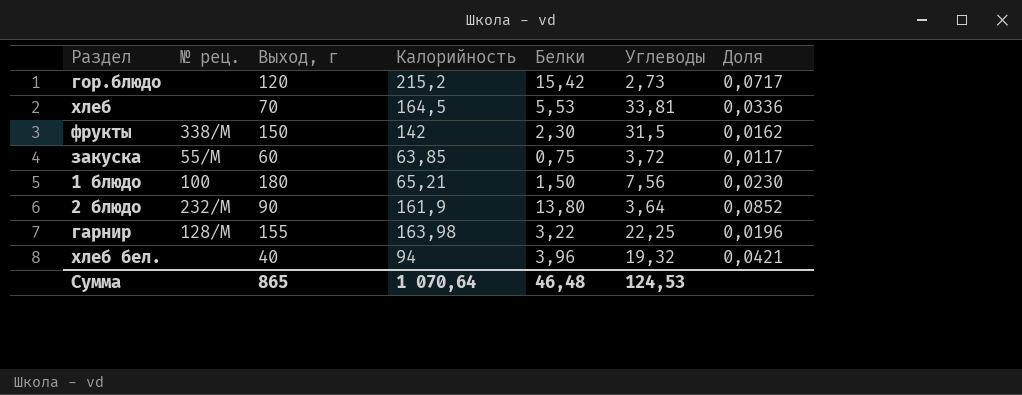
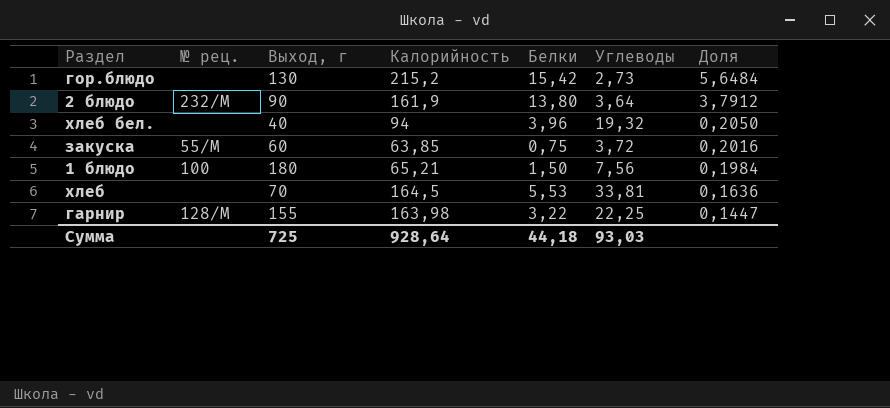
row order: none -> Доля descending
column Доля | formula: [Белки] / [Калорийность] -> [Белки] / [Углеводы]
row фрукты: 338/М | 150 | 142 | 2,30 | 31,5 | 0,0162 -> none
гор.блюдо | Выход, г: 120 -> 130
Сумма | Выход, г: 865 -> 725
Сумма | Калорийность: 1 070,64 -> 928,64
Сумма | Белки: 46,48 -> 44,18
Сумма | Углеводы: 124,53 -> 93,03

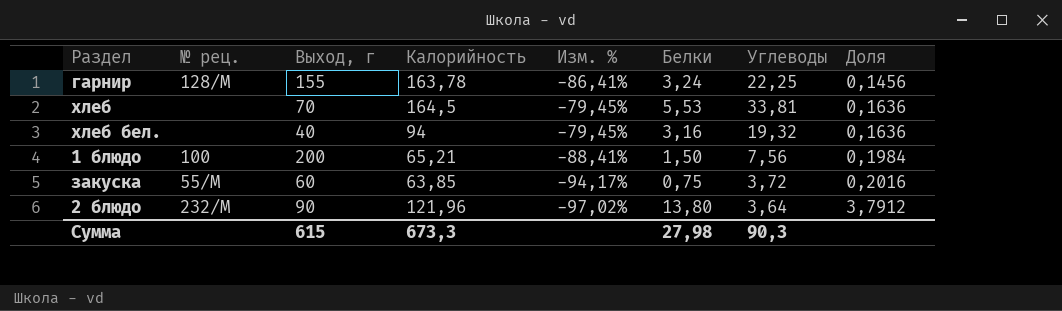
row order: Доля descending -> Доля ascending
column Изм. % | formula: none -> ([Углеводы] - [Калорийность]) / [Калорийность]
row гор.блюдо: none | 130 | 215,2 | 15,42 | 2,73 | 5,6484 -> none
гарнир | Калорийность: 163,98 -> 163,78
гарнир | Белки: 3,22 -> 3,24
гарнир | Доля: 0,1447 -> 0,1456
хлеб бел. | Белки: 3,96 -> 3,16
хлеб бел. | Доля: 0,2050 -> 0,1636
1 блюдо | Выход, г: 180 -> 200
2 блюдо | Калорийность: 161,9 -> 121,96
Сумма | Выход, г: 725 -> 615
Сумма | Калорийность: 928,64 -> 673,3
Сумма | Белки: 44,18 -> 27,98
Сумма | Углеводы: 93,03 -> 90,3

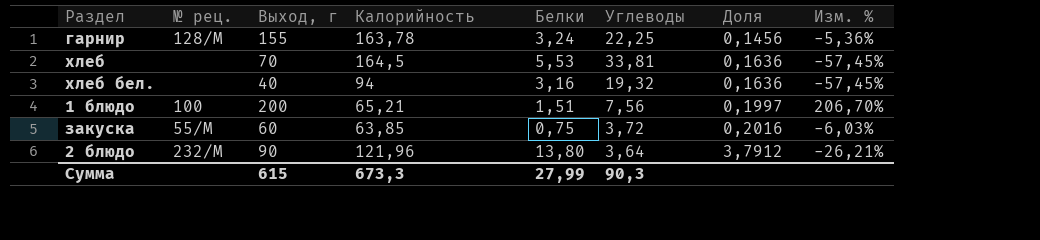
column Изм. % | formula: ([Углеводы] - [Калорийность]) / [Калорийность] -> ([Выход, г] - [Калорийность]) / [Калорийность]
column Изм. % | position: 5 -> 8
1 блюдо | Белки: 1,50 -> 1,51
1 блюдо | Доля: 0,1984 -> 0,1997
Сумма | Белки: 27,98 -> 27,99

